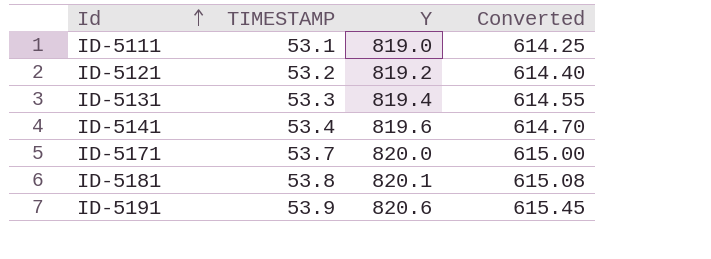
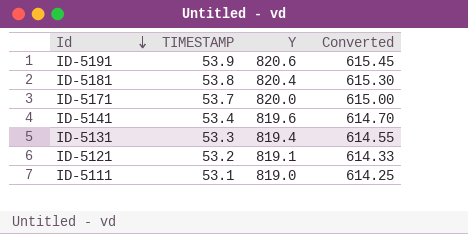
row order: Id ascending -> Id descending
ID-5181 | Y: 820.1 -> 820.4
ID-5181 | Converted: 615.08 -> 615.30
ID-5121 | Y: 819.2 -> 819.1
ID-5121 | Converted: 614.40 -> 614.33

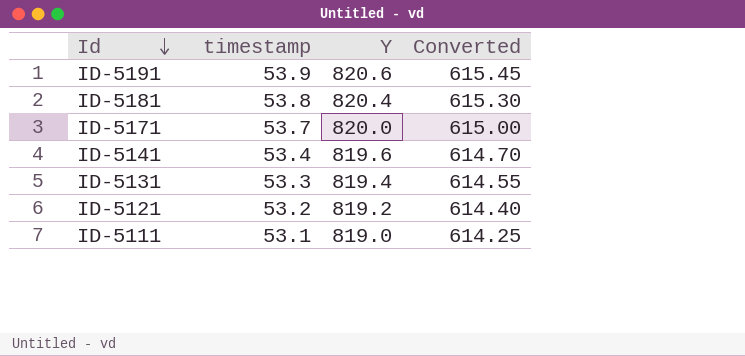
column name: TIMESTAMP -> timestamp
ID-5121 | Y: 819.1 -> 819.2
ID-5121 | Converted: 614.33 -> 614.40

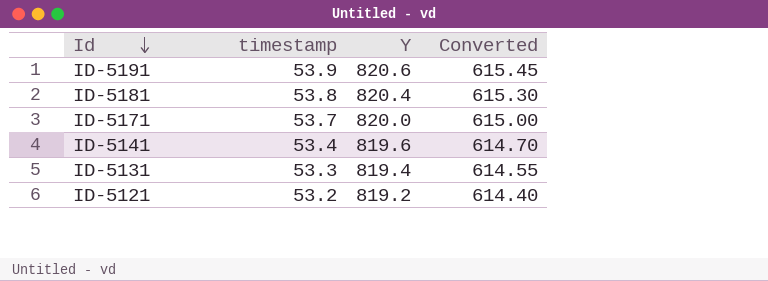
row ID-5111: 53.1 | 819.0 | 614.25 -> none

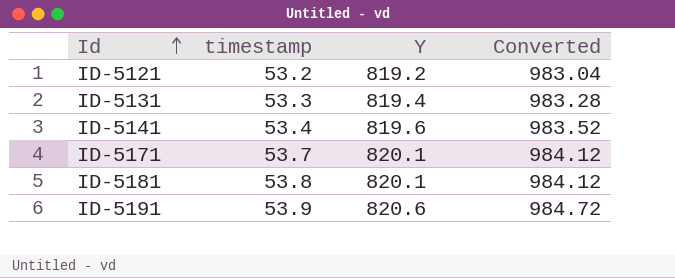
row order: Id descending -> Id ascending
column Converted | formula: [Y] * 0.75 -> [Y] * 1.2
ID-5171 | Y: 820.0 -> 820.1
ID-5181 | Y: 820.4 -> 820.1

